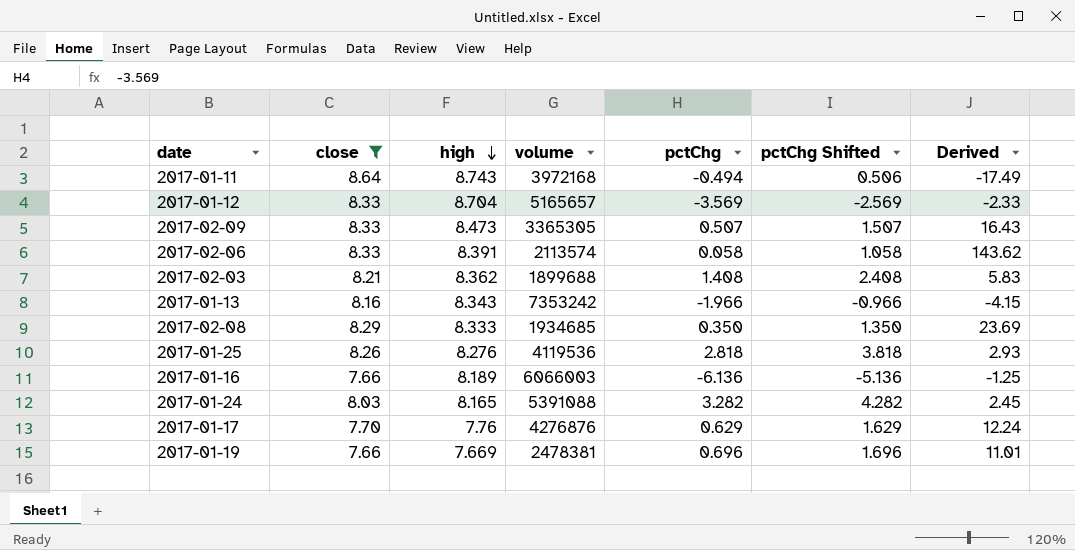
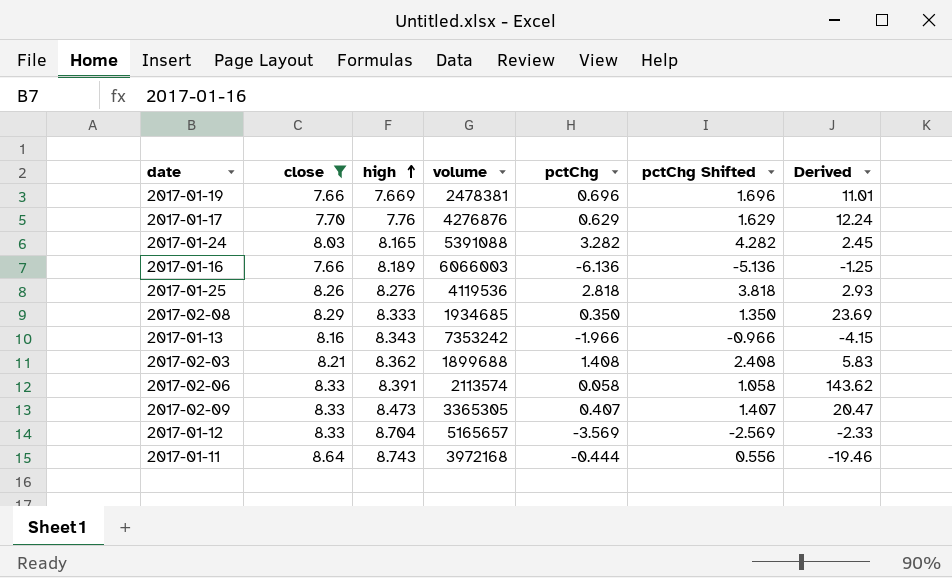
row order: high descending -> high ascending
2017-02-09 | pctChg: 0.507 -> 0.407
2017-02-09 | pctChg Shifted: 1.507 -> 1.407
2017-02-09 | Derived: 16.43 -> 20.47
2017-01-11 | pctChg: -0.494 -> -0.444
2017-01-11 | pctChg Shifted: 0.506 -> 0.556
2017-01-11 | Derived: -17.49 -> -19.46

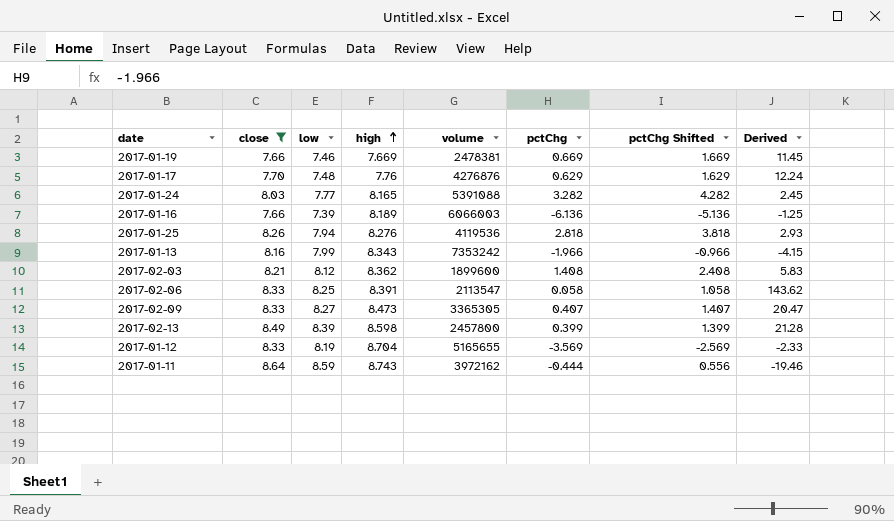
column low | position: none -> 3
row 2017-02-08: 8.29 | 8.333 | 1934685 | 0.350 | 1.350 | 23.69 -> none
2017-01-19 | pctChg: 0.696 -> 0.669
2017-01-19 | pctChg Shifted: 1.696 -> 1.669
2017-01-19 | Derived: 11.01 -> 11.45
2017-02-03 | volume: 1899688 -> 1899600
2017-02-06 | volume: 2113574 -> 2113547
row 2017-02-13: none -> 8.49 | 8.39 | 8.598 | 2457800 | 0.399 | 1.399 | 21.28
2017-01-12 | volume: 5165657 -> 5165655
2017-01-11 | volume: 3972168 -> 3972162

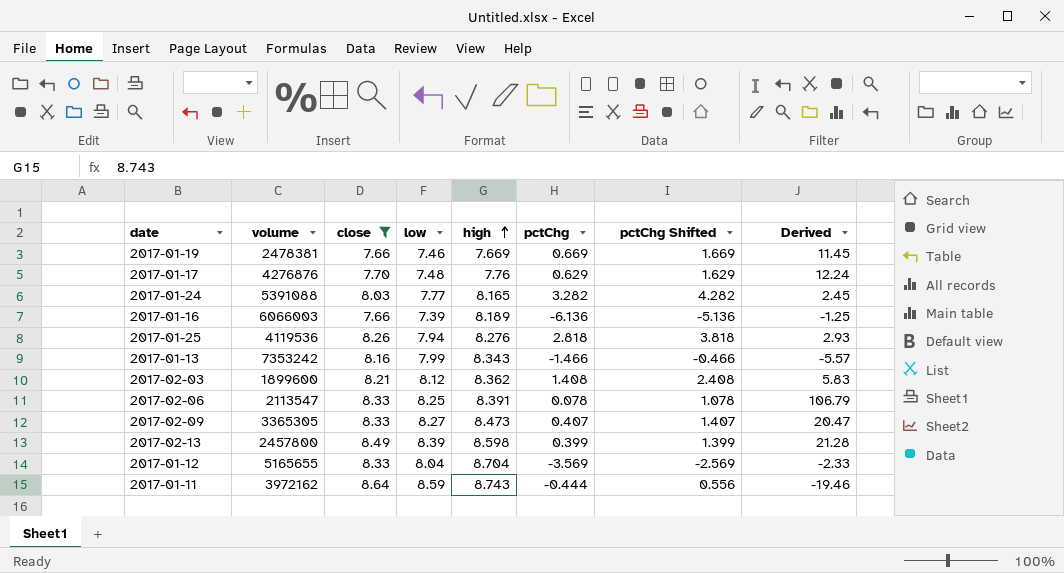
column volume | position: 5 -> 2
2017-01-13 | pctChg: -1.966 -> -1.466
2017-01-13 | pctChg Shifted: -0.966 -> -0.466
2017-01-13 | Derived: -4.15 -> -5.57
2017-02-06 | pctChg: 0.058 -> 0.078
2017-02-06 | pctChg Shifted: 1.058 -> 1.078
2017-02-06 | Derived: 143.62 -> 106.79
2017-01-12 | low: 8.19 -> 8.04

